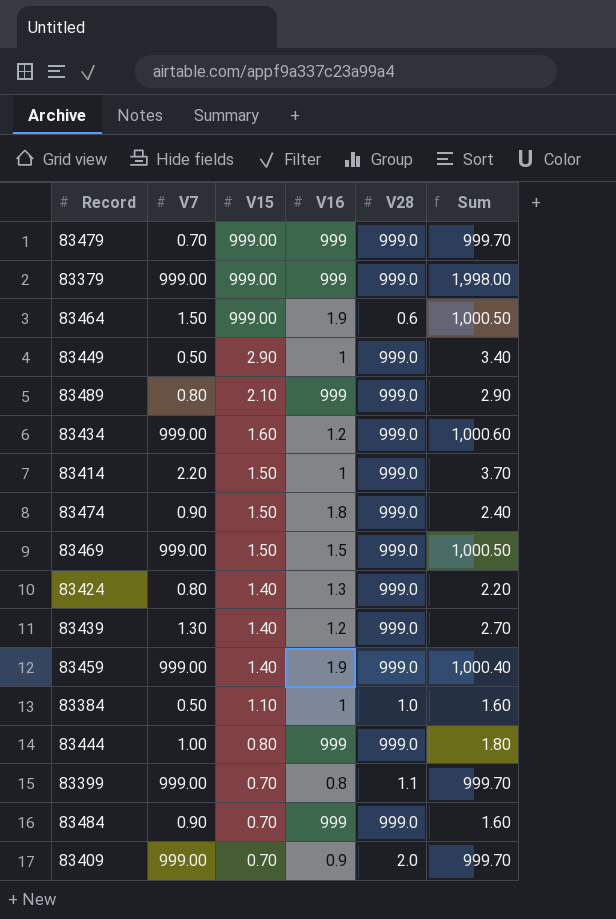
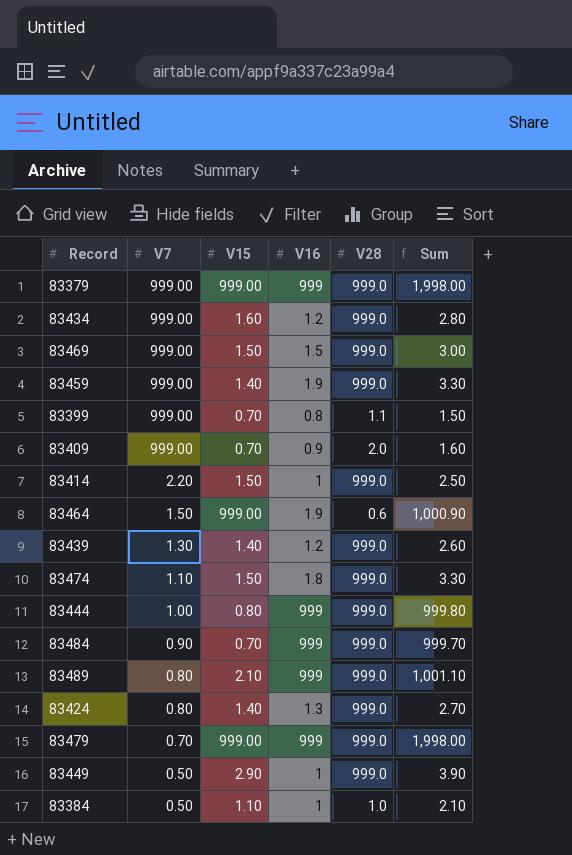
row order: V15 descending -> V7 descending
column Sum | formula: [V7] + [V15] -> [V15] + [V16]
83474 | V7: 0.90 -> 1.10

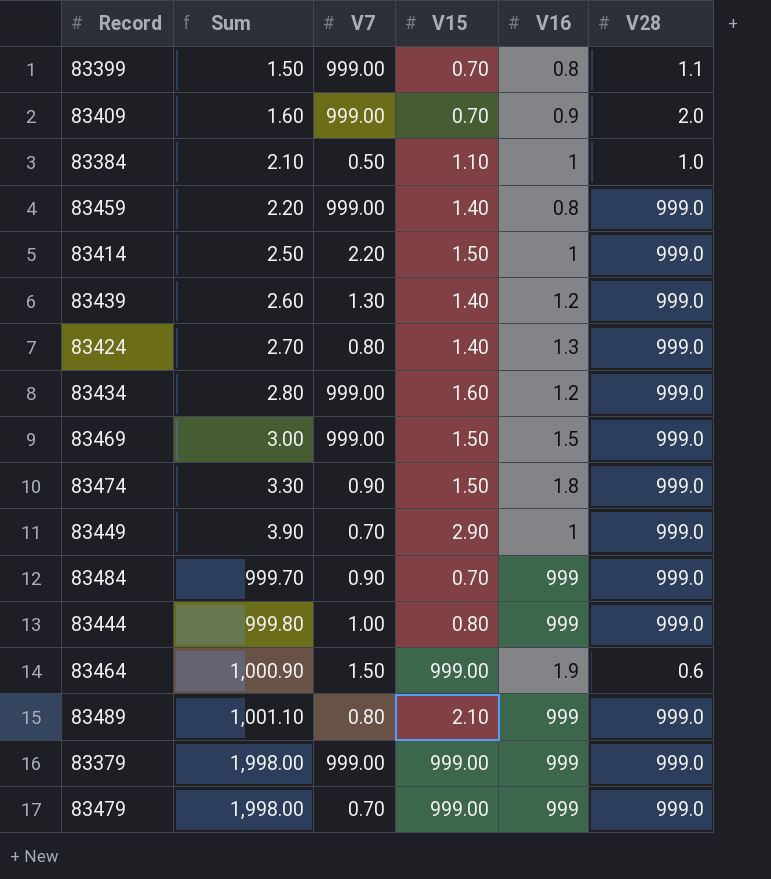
row order: V7 descending -> Sum ascending
column Sum | position: 6 -> 2
83459 | Sum: 3.30 -> 2.20
83459 | V16: 1.9 -> 0.8
83474 | V7: 1.10 -> 0.90
83449 | V7: 0.50 -> 0.70

